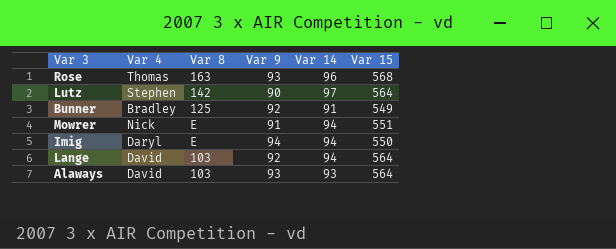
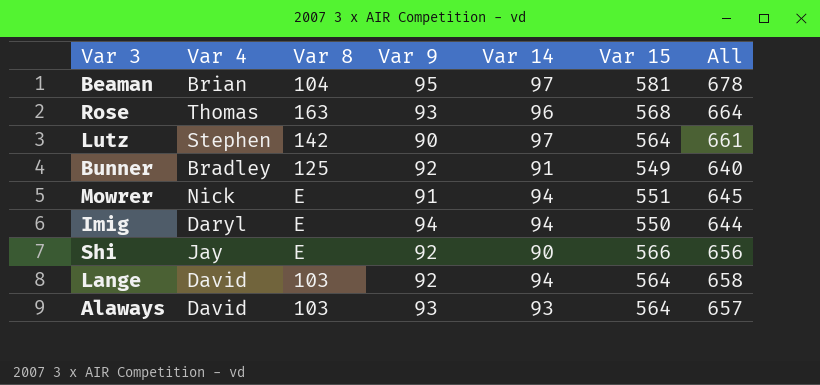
column All | formula: none -> [Var 14] + [Var 15]
row Beaman: none -> Brian | 104 | 95 | 97 | 581 | 678
row Shi: none -> Jay | E | 92 | 90 | 566 | 656

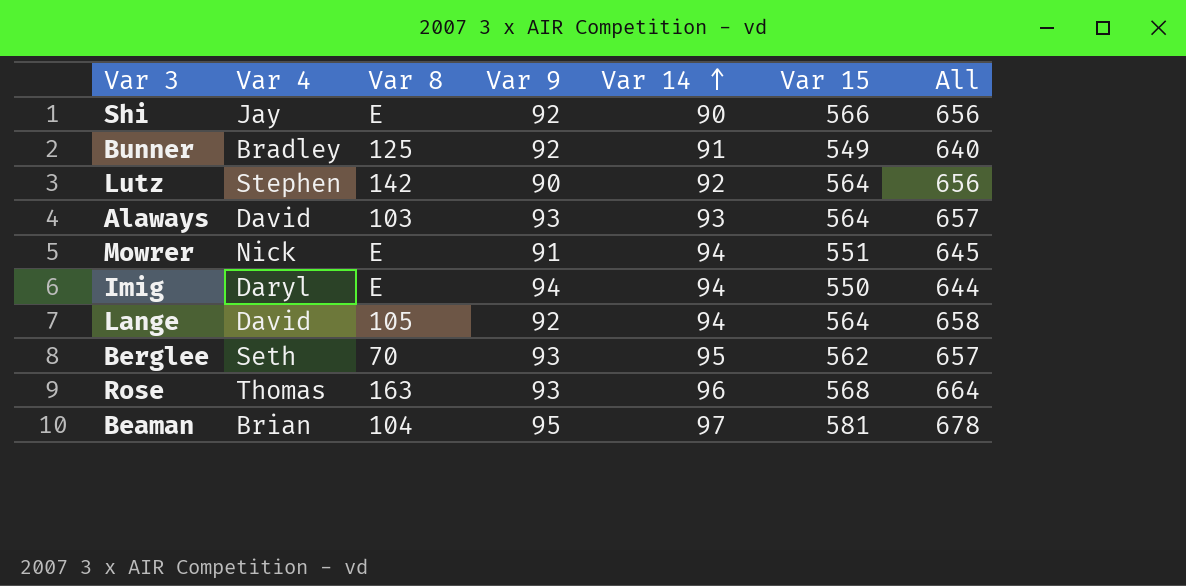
row order: none -> Var 14 ascending
Lutz | Var 14: 97 -> 92
Lutz | All: 661 -> 656
Lange | Var 8: 103 -> 105
row Berglee: none -> Seth | 70 | 93 | 95 | 562 | 657

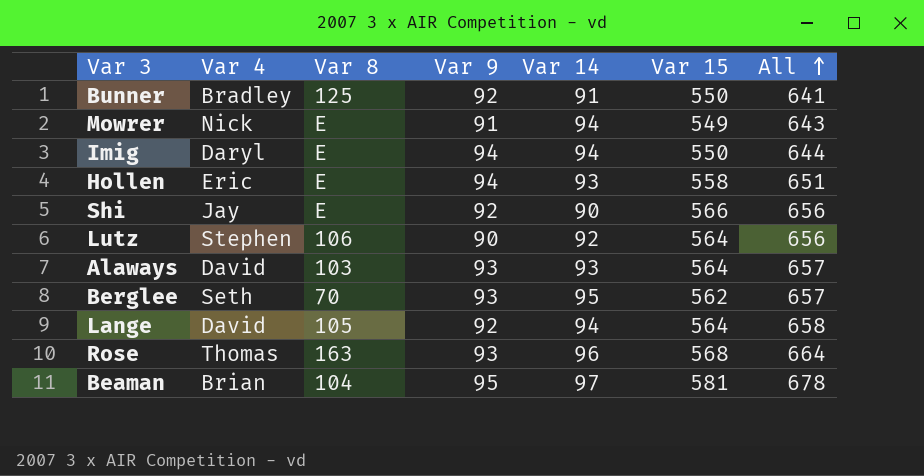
row order: Var 14 ascending -> All ascending
Bunner | Var 15: 549 -> 550
Bunner | All: 640 -> 641
Mowrer | Var 15: 551 -> 549
Mowrer | All: 645 -> 643
row Hollen: none -> Eric | E | 94 | 93 | 558 | 651
Lutz | Var 8: 142 -> 106

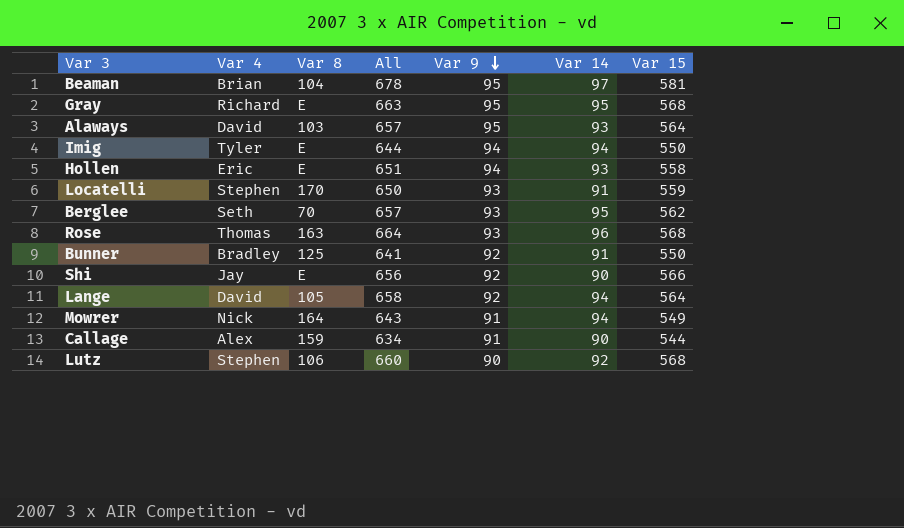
row order: All ascending -> Var 9 descending
column All | position: 7 -> 4
row Gray: none -> Richard | E | 663 | 95 | 95 | 568
Alaways | Var 9: 93 -> 95
Imig | Var 4: Daryl -> Tyler
row Locatelli: none -> Stephen | 170 | 650 | 93 | 91 | 559
Mowrer | Var 8: E -> 164
row Callage: none -> Alex | 159 | 634 | 91 | 90 | 544
Lutz | All: 656 -> 660
Lutz | Var 15: 564 -> 568

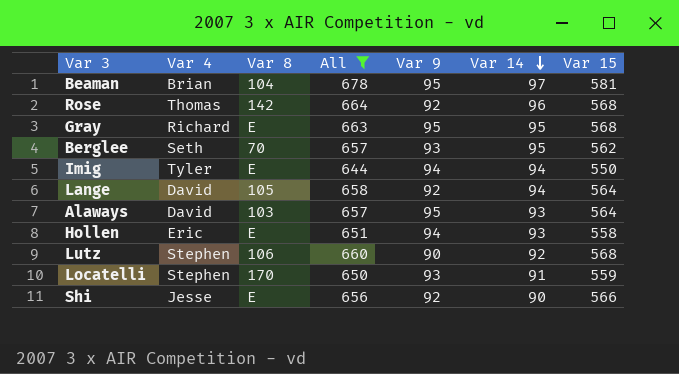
filter: none -> All >= 644
row order: Var 9 descending -> Var 14 descending
Rose | Var 8: 163 -> 142
Rose | Var 9: 93 -> 92
Shi | Var 4: Jay -> Jesse

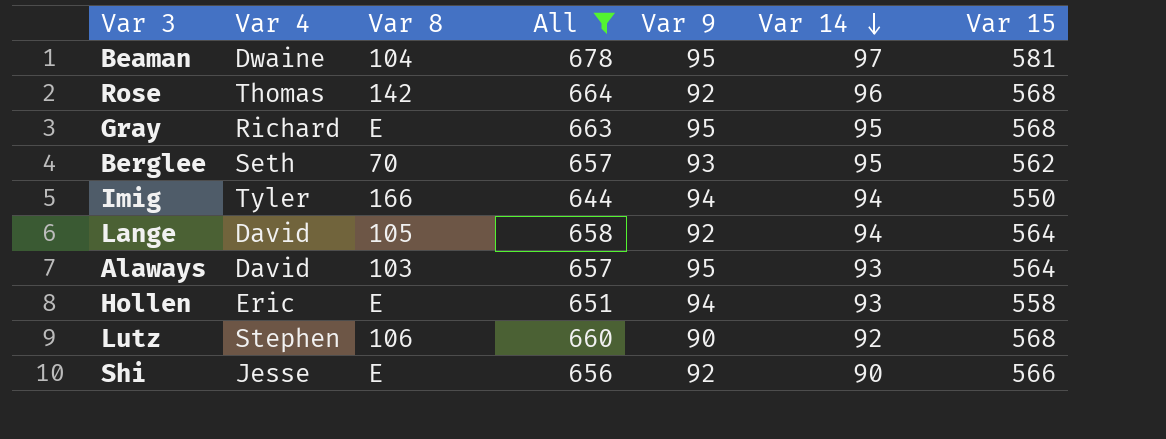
row Locatelli: Stephen | 170 | 650 | 93 | 91 | 559 -> none
Beaman | Var 4: Brian -> Dwaine
Imig | Var 8: E -> 166

